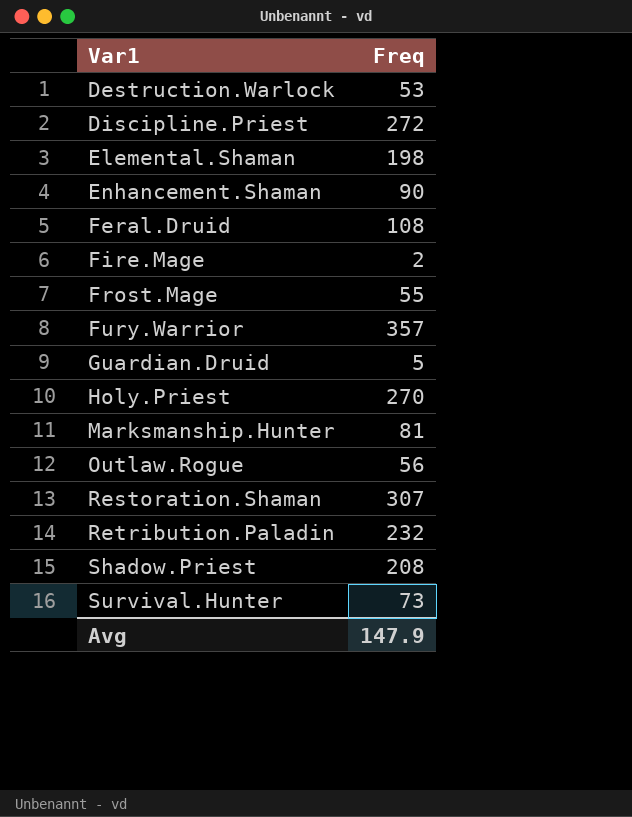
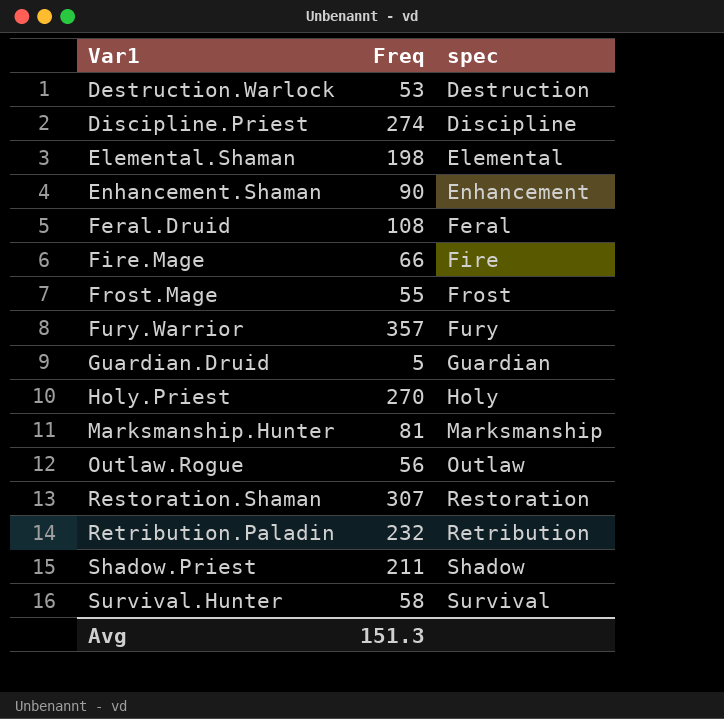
column spec | position: none -> 3
Discipline.Priest | Freq: 272 -> 274
Fire.Mage | Freq: 2 -> 66
Shadow.Priest | Freq: 208 -> 211
Survival.Hunter | Freq: 73 -> 58
Avg | Freq: 147.9 -> 151.3

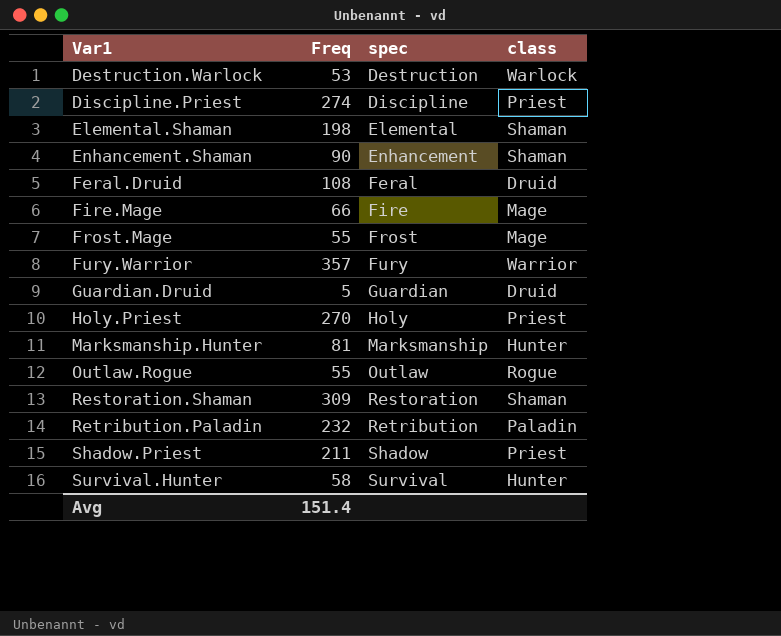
column class | position: none -> 4
Outlaw.Rogue | Freq: 56 -> 55
Restoration.Shaman | Freq: 307 -> 309
Avg | Freq: 151.3 -> 151.4

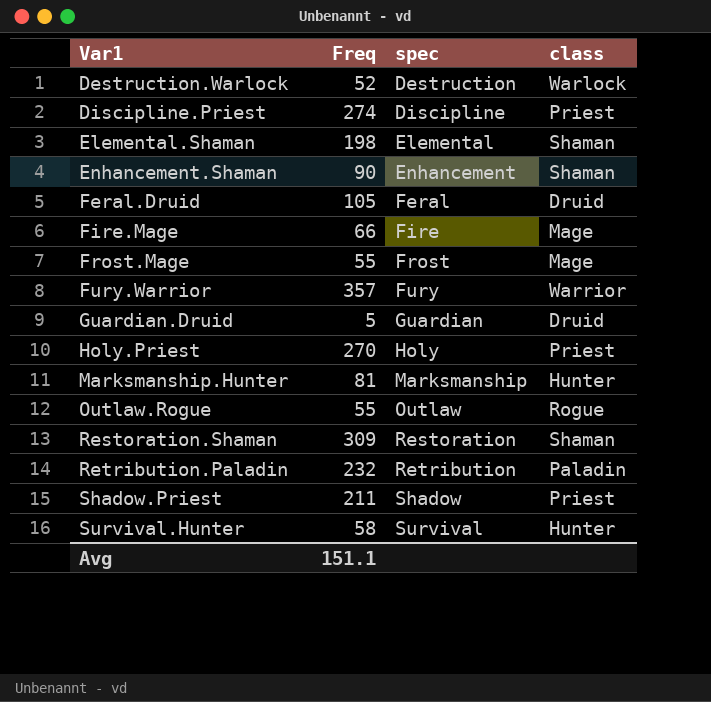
Destruction.Warlock | Freq: 53 -> 52
Feral.Druid | Freq: 108 -> 105
Avg | Freq: 151.4 -> 151.1

